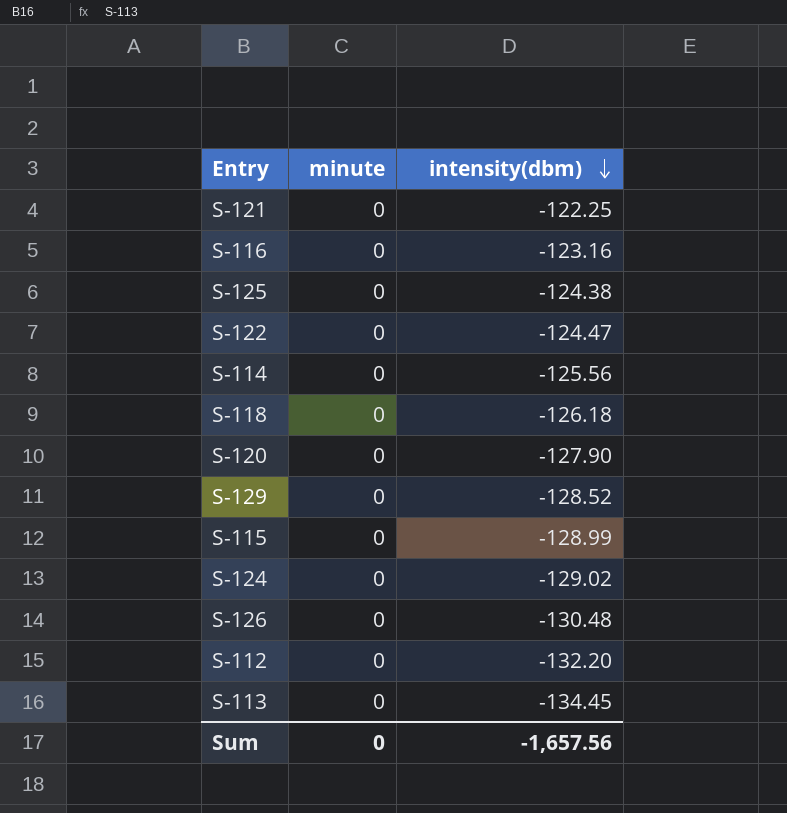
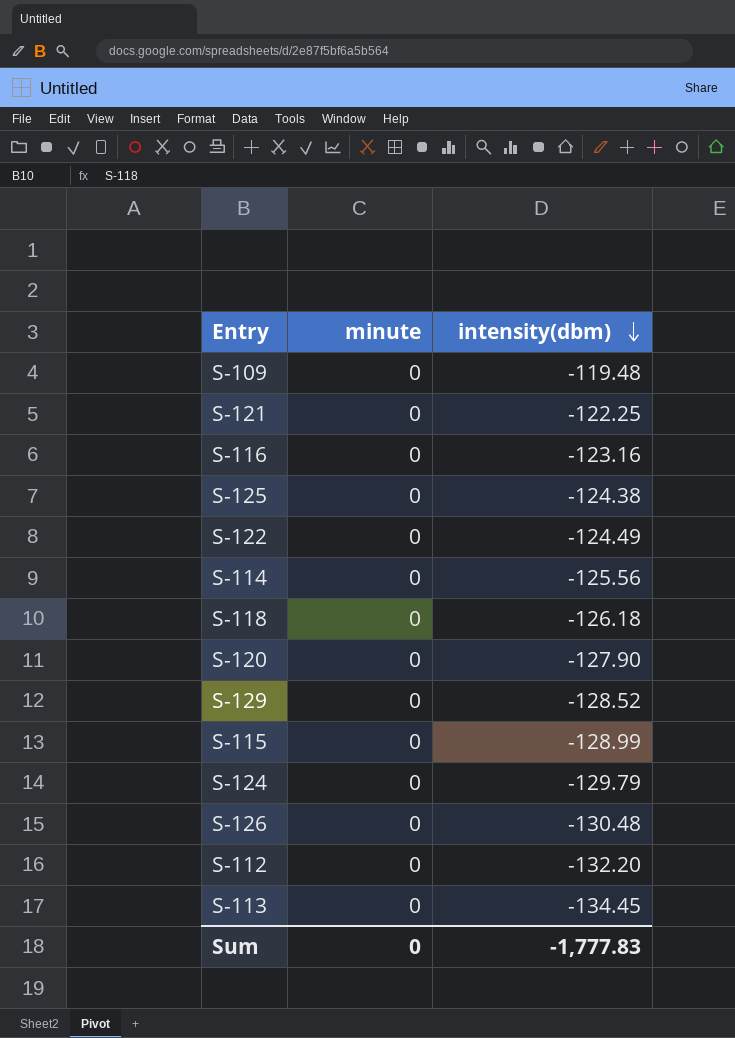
row S-109: none -> 0 | -119.48
S-122 | intensity(dbm): -124.47 -> -124.49
S-124 | intensity(dbm): -129.02 -> -129.79
Sum | intensity(dbm): -1,657.56 -> -1,777.83

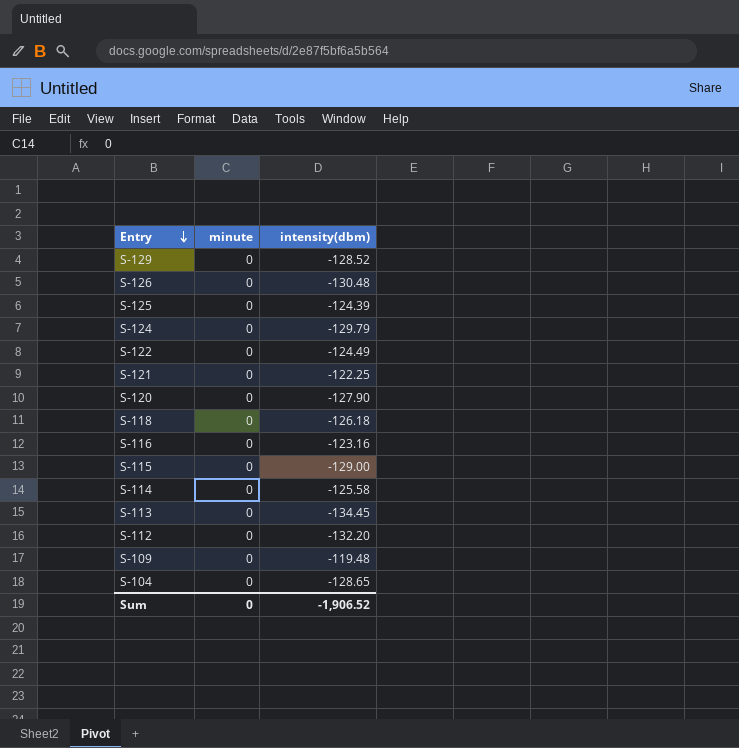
row order: intensity(dbm) descending -> Entry descending
S-125 | intensity(dbm): -124.38 -> -124.39
S-115 | intensity(dbm): -128.99 -> -129.00
S-114 | intensity(dbm): -125.56 -> -125.58
row S-104: none -> 0 | -128.65
Sum | intensity(dbm): -1,777.83 -> -1,906.52

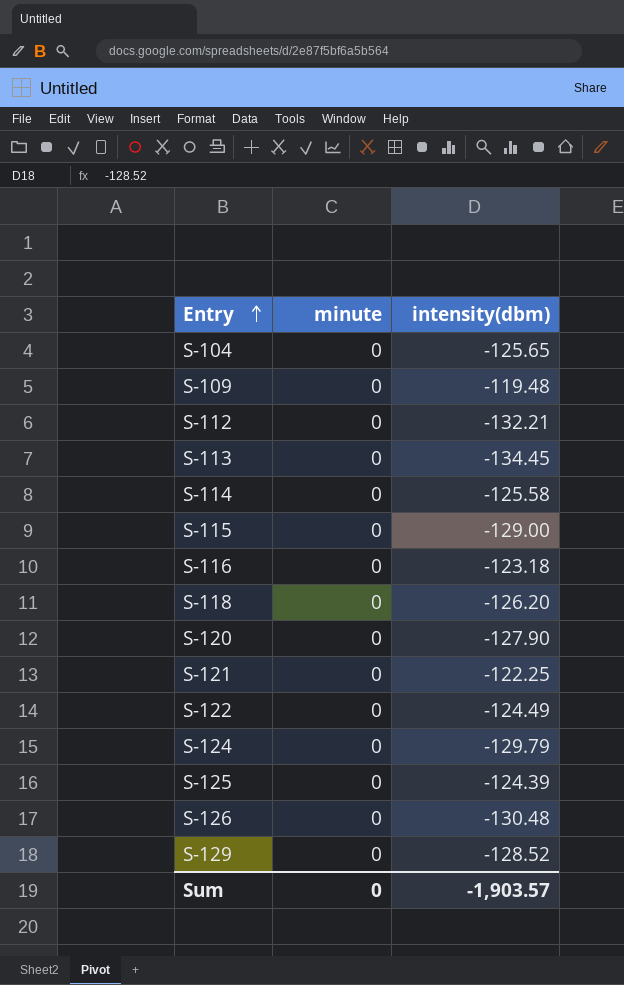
row order: Entry descending -> Entry ascending
S-104 | intensity(dbm): -128.65 -> -125.65
S-112 | intensity(dbm): -132.20 -> -132.21
S-116 | intensity(dbm): -123.16 -> -123.18
S-118 | intensity(dbm): -126.18 -> -126.20
Sum | intensity(dbm): -1,906.52 -> -1,903.57

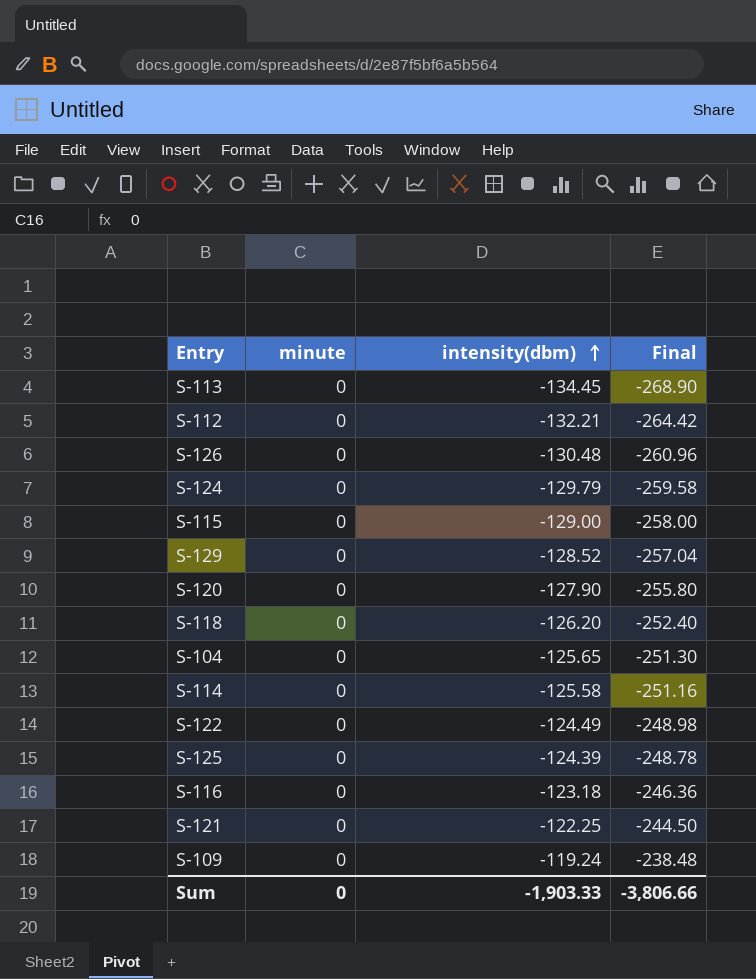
row order: Entry ascending -> intensity(dbm) ascending
column Final | formula: none -> [intensity(dbm)] * 2
S-109 | intensity(dbm): -119.48 -> -119.24
Sum | intensity(dbm): -1,903.57 -> -1,903.33

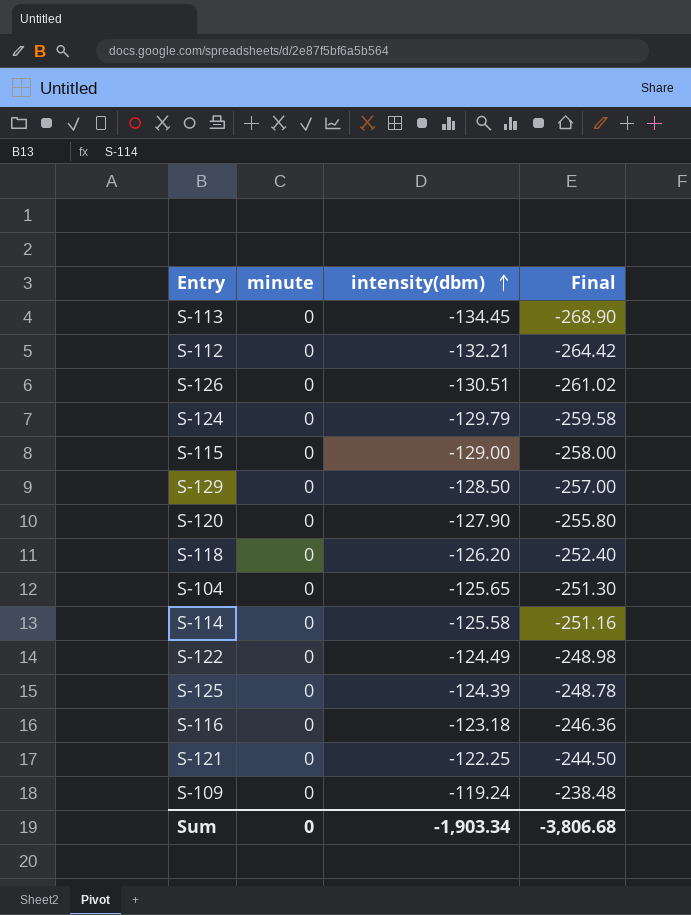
S-126 | intensity(dbm): -130.48 -> -130.51
S-126 | Final: -260.96 -> -261.02
S-129 | intensity(dbm): -128.52 -> -128.50
S-129 | Final: -257.04 -> -257.00
Sum | intensity(dbm): -1,903.33 -> -1,903.34
Sum | Final: -3,806.66 -> -3,806.68

